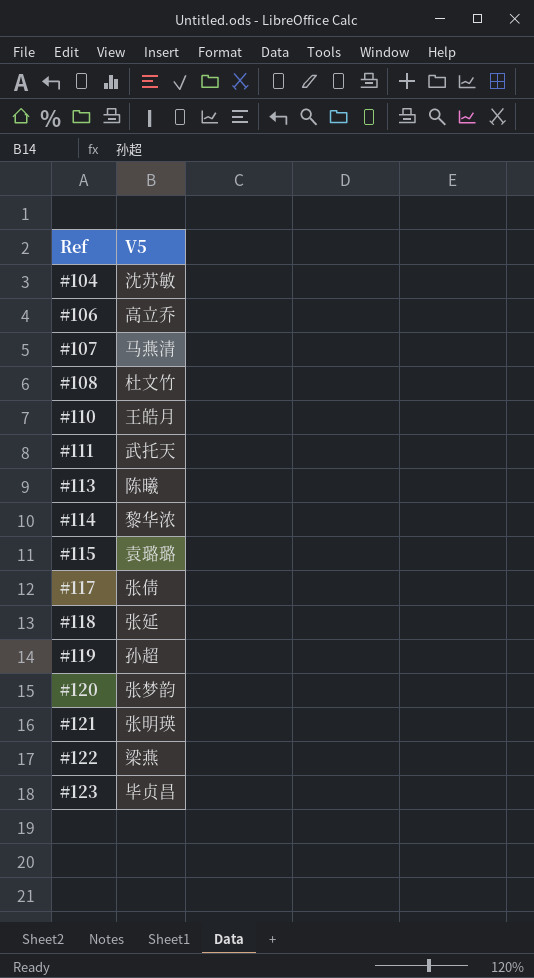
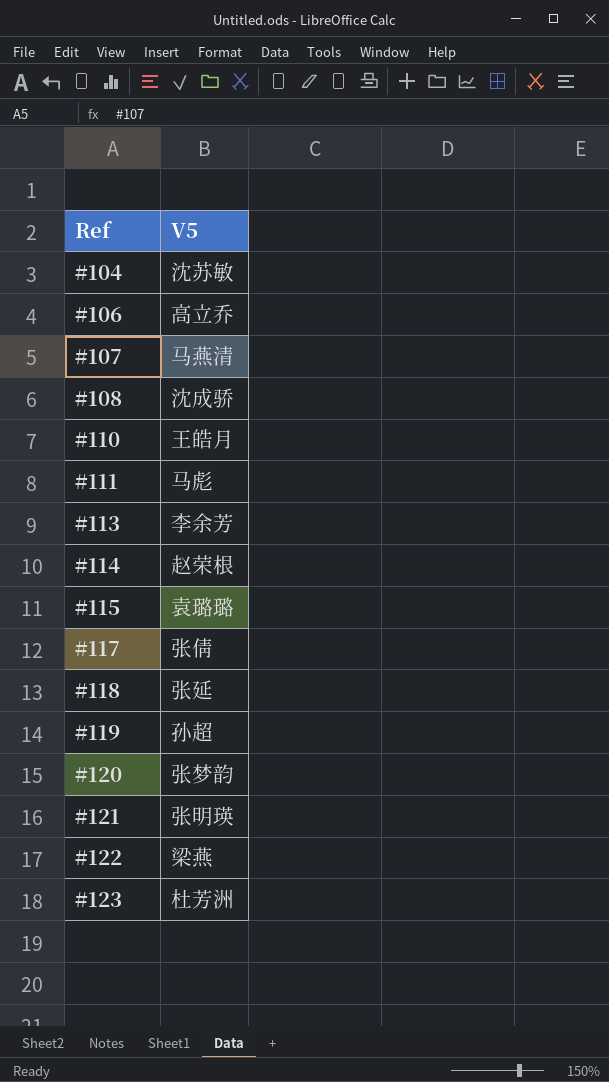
#108 | V5: 杜文竹 -> 沈成骄
#111 | V5: 武托天 -> 马彪
#113 | V5: 陈曦 -> 李余芳
#114 | V5: 黎华浓 -> 赵荣根
#123 | V5: 毕贞昌 -> 杜芳洲

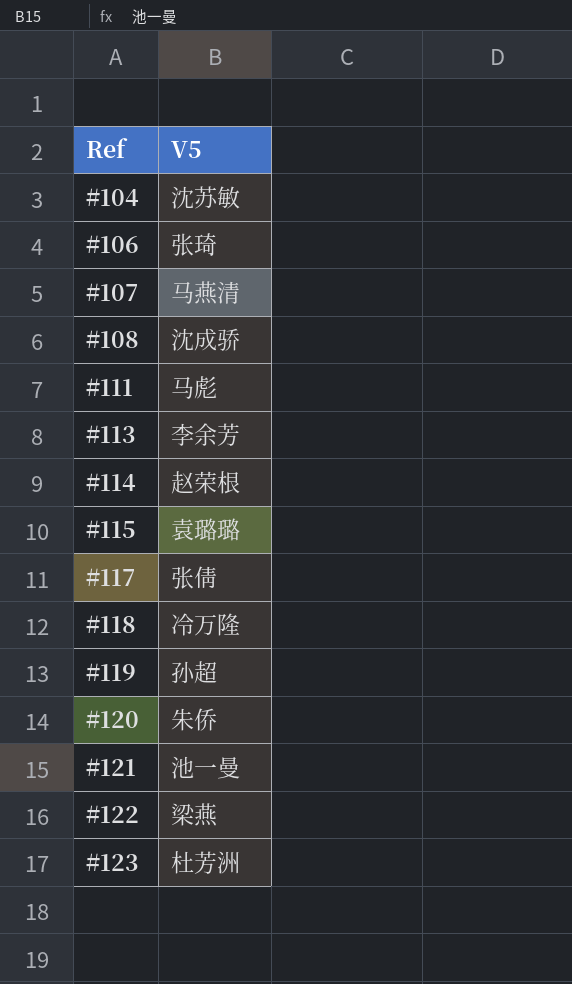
row #110: 王皓月 -> none
#106 | V5: 高立乔 -> 张琦
#118 | V5: 张延 -> 冷万隆
#120 | V5: 张梦韵 -> 朱侨
#121 | V5: 张明瑛 -> 池一曼

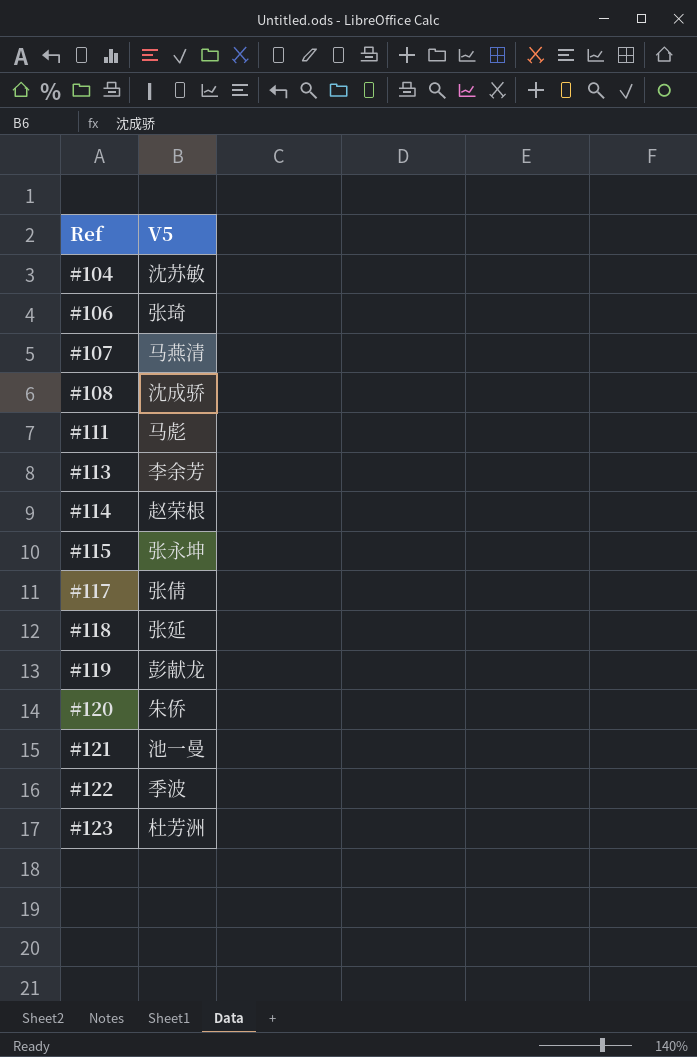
#115 | V5: 袁璐璐 -> 张永坤
#118 | V5: 冷万隆 -> 张延
#119 | V5: 孙超 -> 彭献龙
#122 | V5: 梁燕 -> 季波

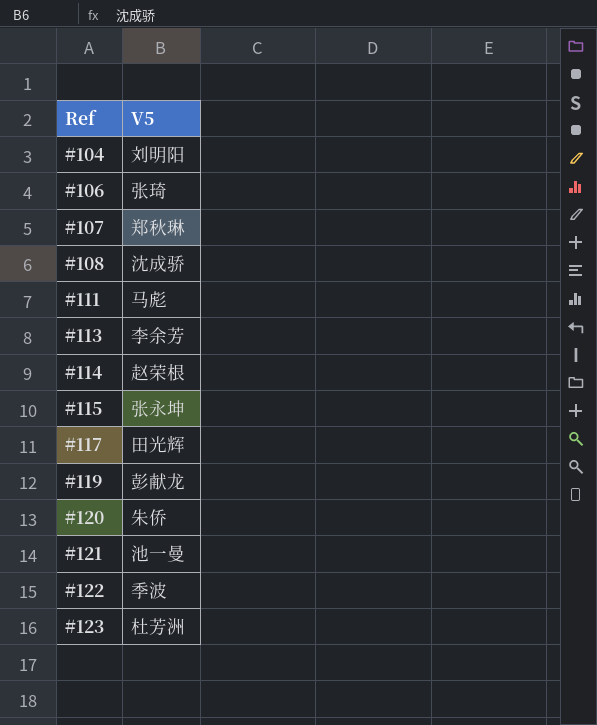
row #118: 张延 -> none
#104 | V5: 沈苏敏 -> 刘明阳
#107 | V5: 马燕清 -> 郑秋琳
#117 | V5: 张倩 -> 田光辉

